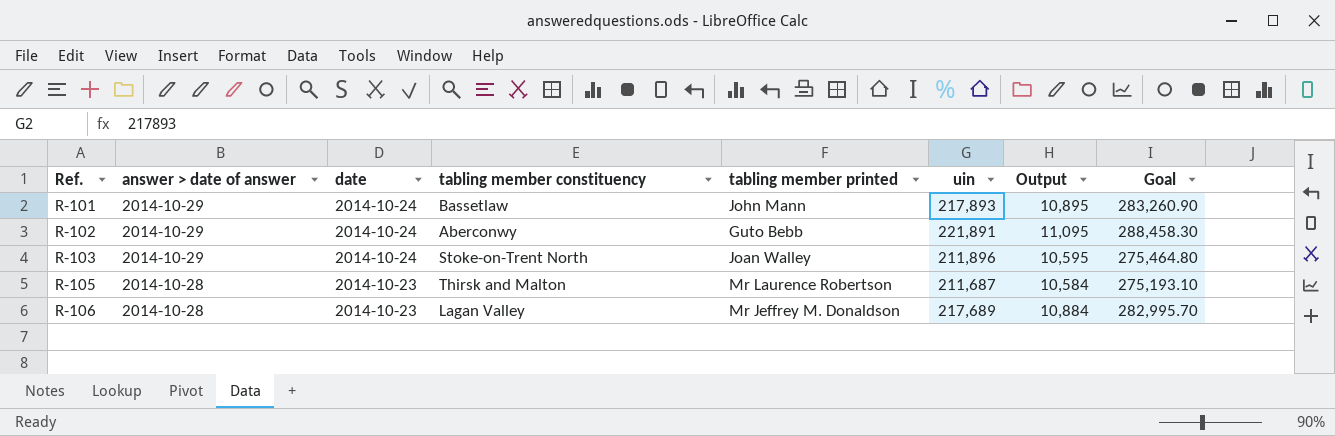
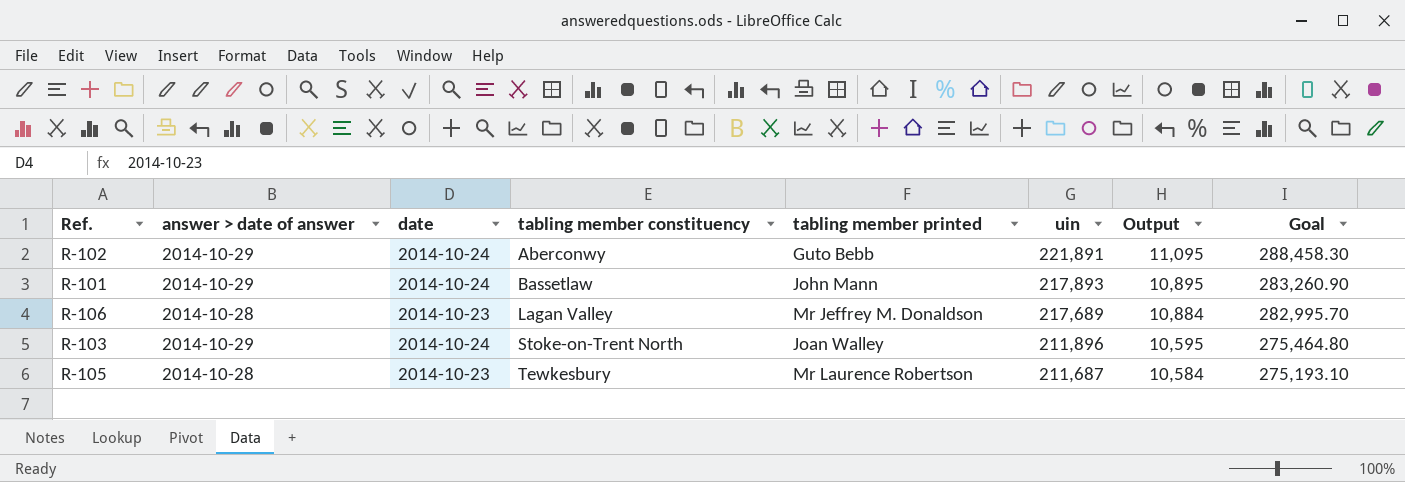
row order: Ref. ascending -> tabling member constituency ascending
R-105 | tabling member constituency: Thirsk and Malton -> Tewkesbury

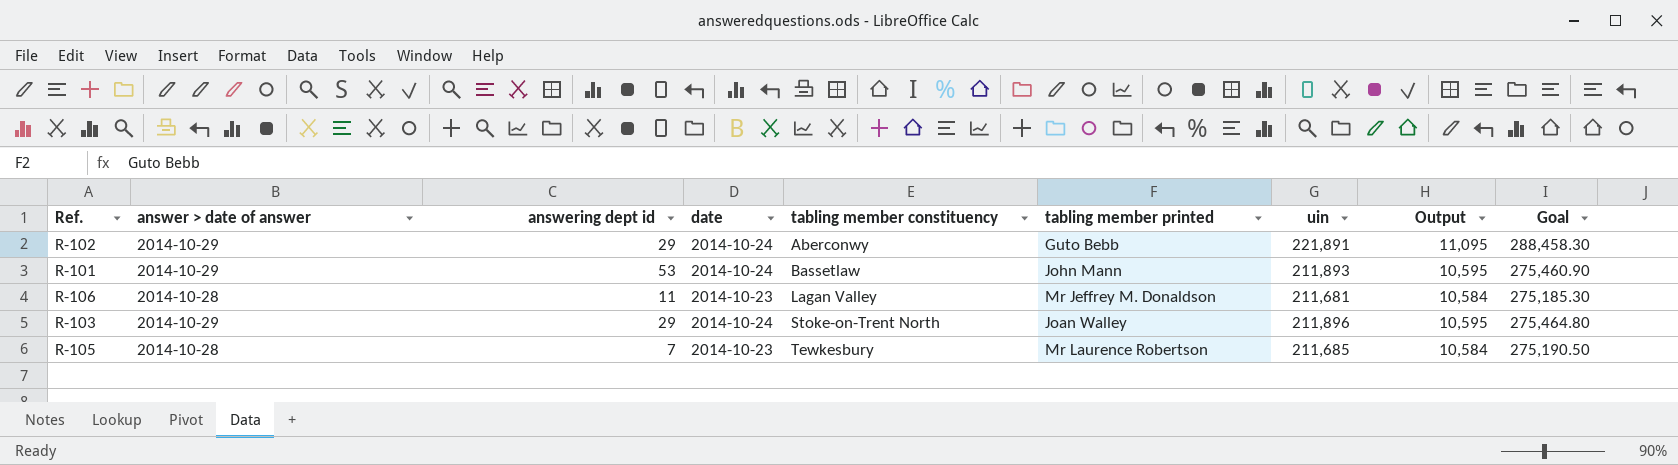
column answering dept id | position: none -> 3
R-101 | uin: 217,893 -> 211,893
R-101 | Output: 10,895 -> 10,595
R-101 | Goal: 283,260.90 -> 275,460.90
R-106 | uin: 217,689 -> 211,681
R-106 | Output: 10,884 -> 10,584
R-106 | Goal: 282,995.70 -> 275,185.30
R-105 | uin: 211,687 -> 211,685
R-105 | Goal: 275,193.10 -> 275,190.50

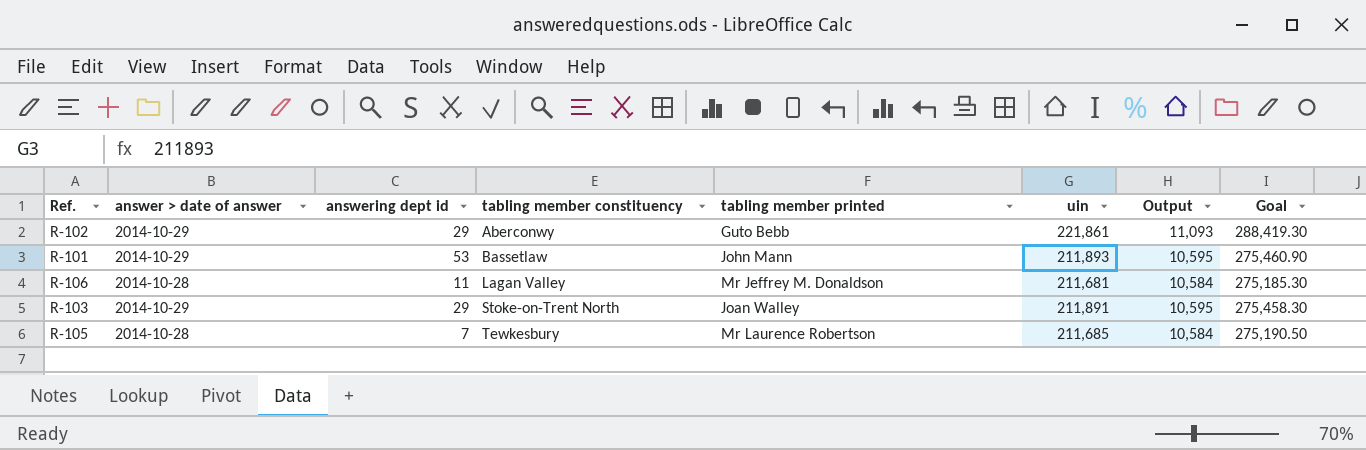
column date | position: 4 -> none
R-102 | uin: 221,891 -> 221,861
R-102 | Output: 11,095 -> 11,093
R-102 | Goal: 288,458.30 -> 288,419.30
R-103 | uin: 211,896 -> 211,891
R-103 | Goal: 275,464.80 -> 275,458.30

